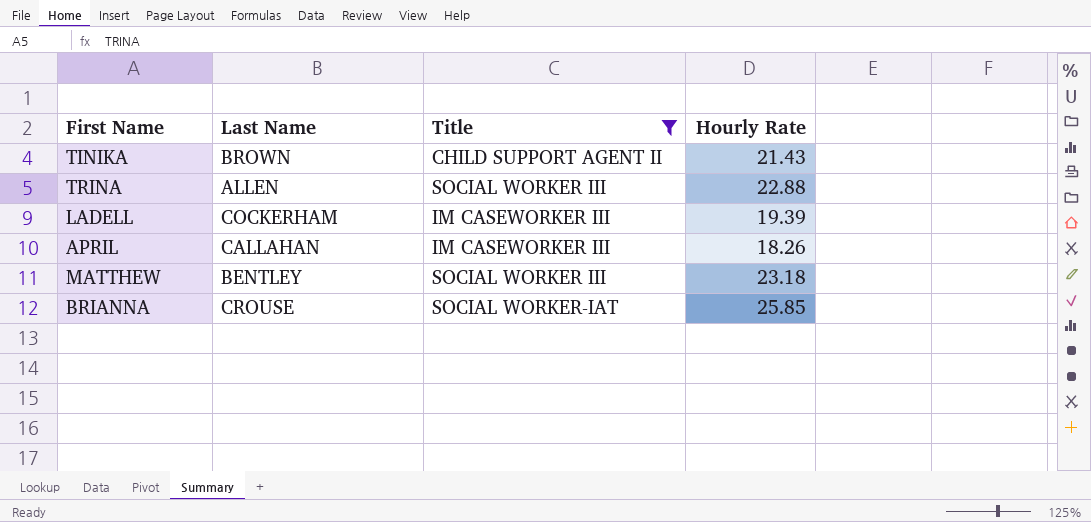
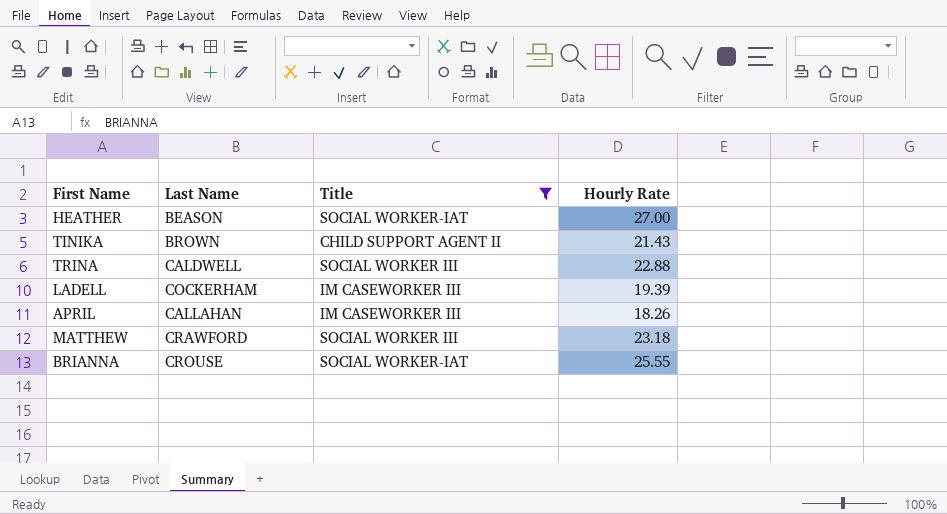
row HEATHER: none -> BEASON | SOCIAL WORKER-IAT | 27.00
TRINA | Last Name: ALLEN -> CALDWELL
MATTHEW | Last Name: BENTLEY -> CRAWFORD
BRIANNA | Hourly Rate: 25.85 -> 25.55

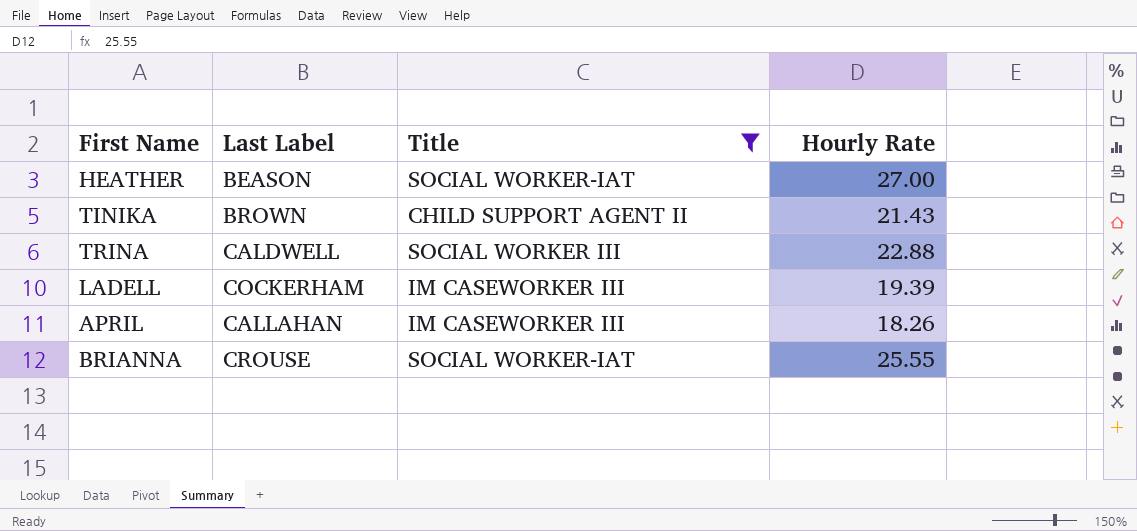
column name: Last Name -> Last Label
row MATTHEW: CRAWFORD | SOCIAL WORKER III | 23.18 -> none

